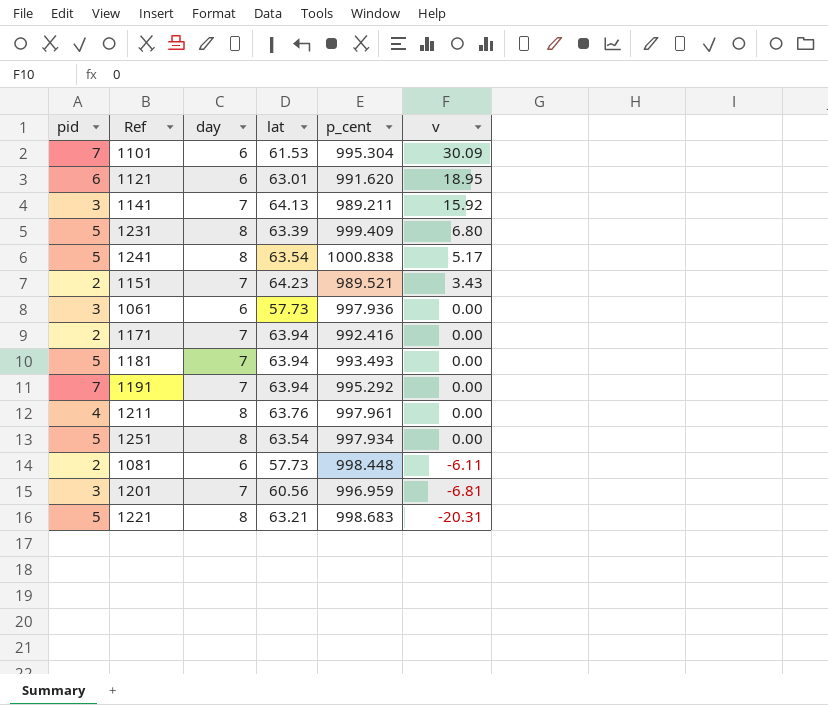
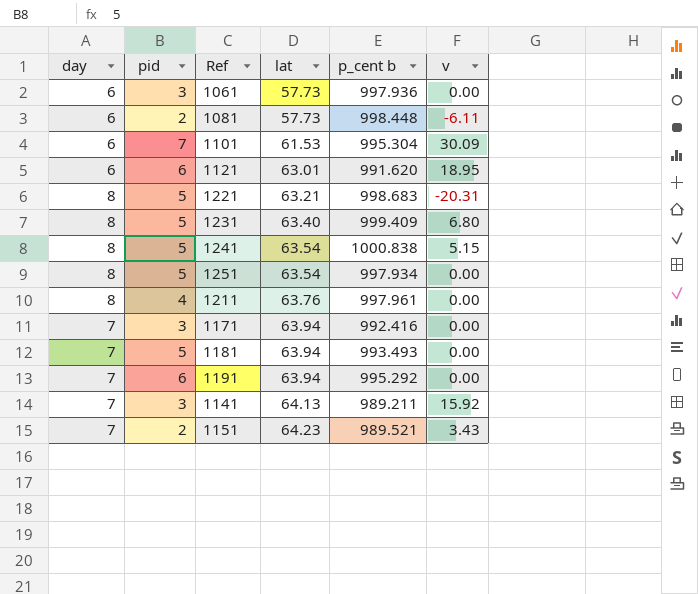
row order: v descending -> lat ascending
column day | position: 3 -> 1
column name: p_cent -> p_cent b
row 1201: 3 | 7 | 60.56 | 996.959 | -6.81 -> none
1231 | lat: 63.39 -> 63.40
1241 | v: 5.17 -> 5.15
1171 | pid: 2 -> 3
1191 | pid: 7 -> 6

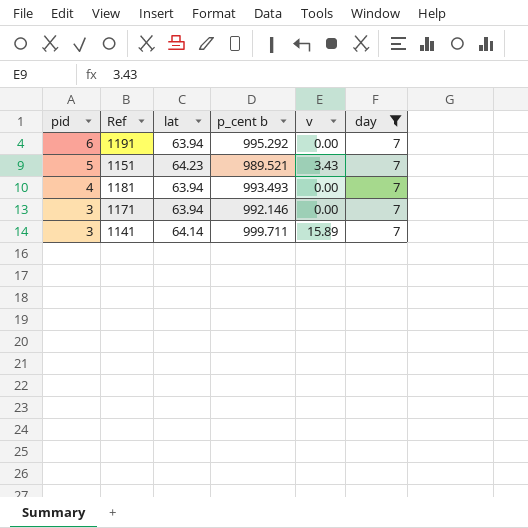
filter: none -> day = 7
row order: lat ascending -> pid descending
column day | position: 1 -> 6
1151 | pid: 2 -> 5
1181 | pid: 5 -> 4
1171 | p_cent b: 992.416 -> 992.146
1141 | lat: 64.13 -> 64.14
1141 | p_cent b: 989.211 -> 999.711
1141 | v: 15.92 -> 15.89

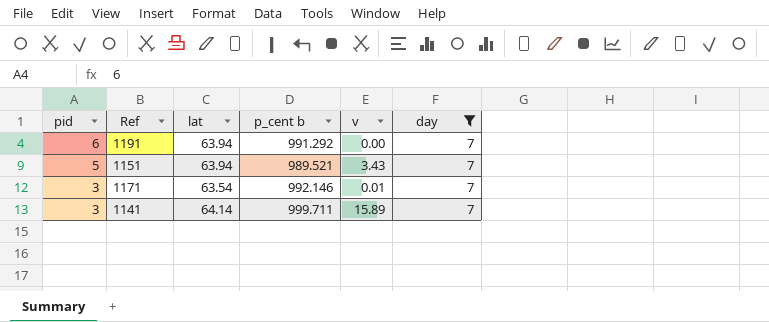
row 1181: 4 | 63.94 | 993.493 | 0.00 | 7 -> none
1191 | p_cent b: 995.292 -> 991.292
1151 | lat: 64.23 -> 63.94
1171 | lat: 63.94 -> 63.54
1171 | v: 0.00 -> 0.01

